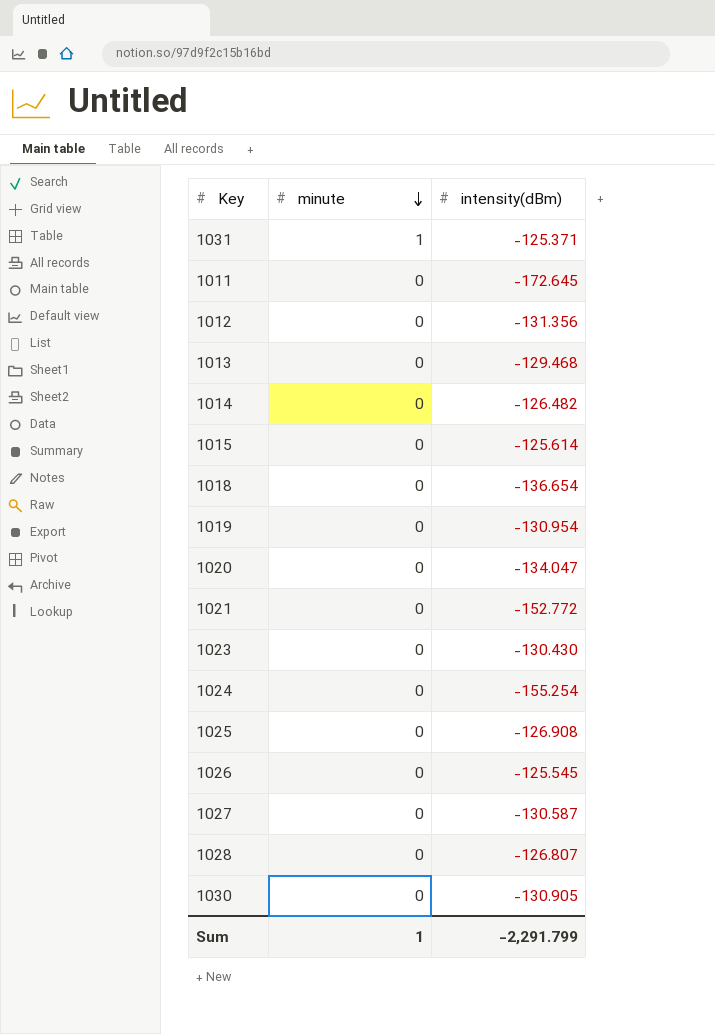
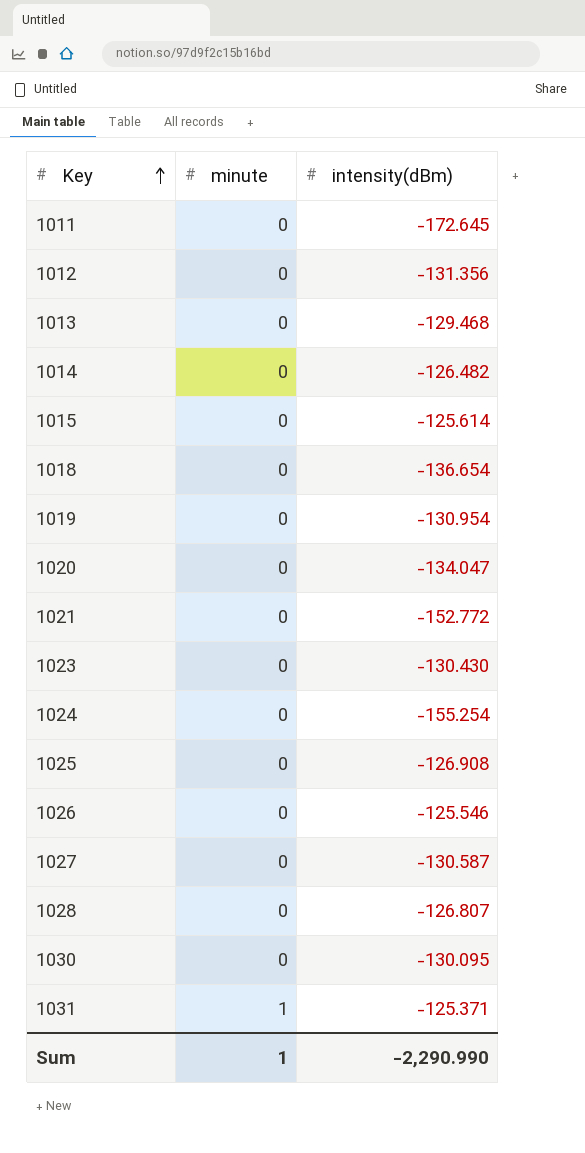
row order: minute descending -> Key ascending
1026 | intensity(dBm): -125.545 -> -125.546
1030 | intensity(dBm): -130.905 -> -130.095
Sum | intensity(dBm): -2,291.799 -> -2,290.990

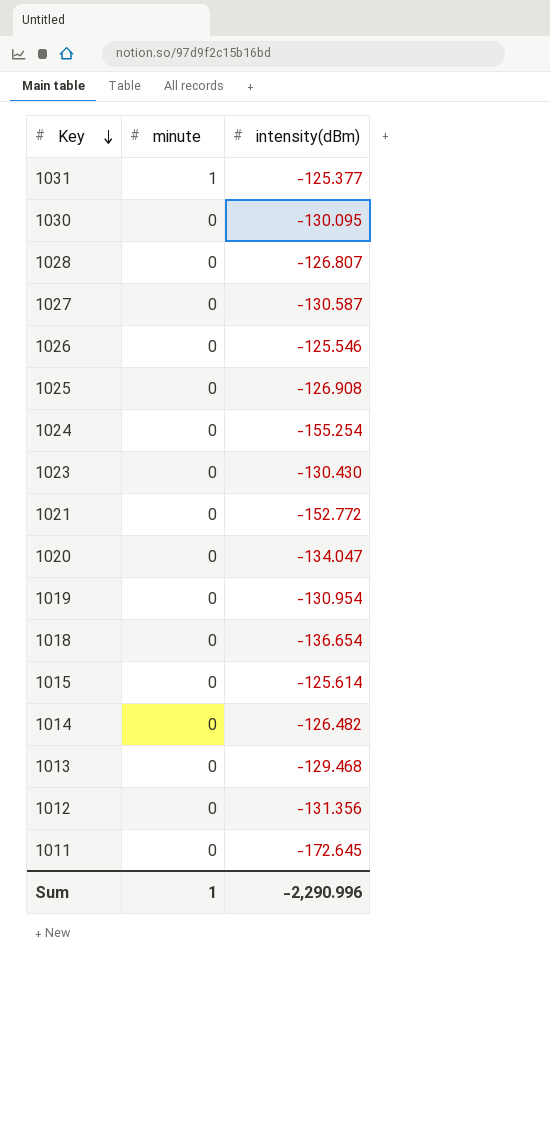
row order: Key ascending -> Key descending
1031 | intensity(dBm): -125.371 -> -125.377
Sum | intensity(dBm): -2,290.990 -> -2,290.996

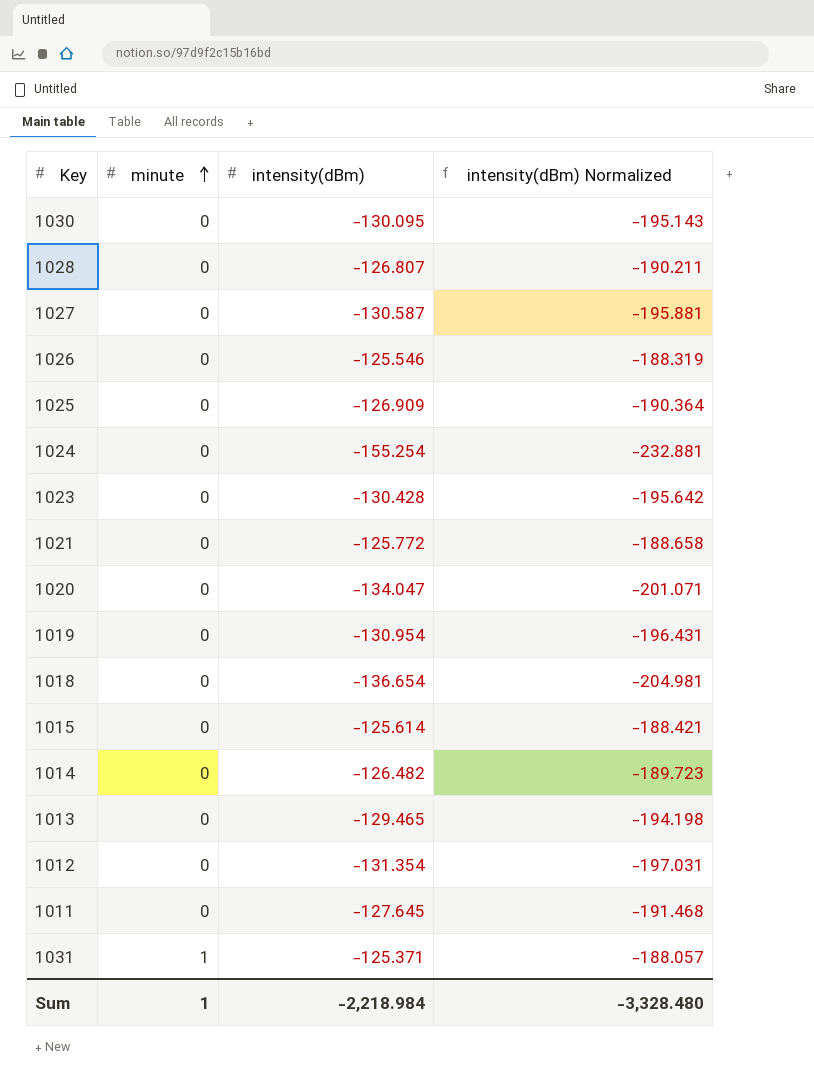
row order: Key descending -> minute ascending
column intensity(dBm) Normalized | formula: none -> [intensity(dBm)] * 1.5
1025 | intensity(dBm): -126.908 -> -126.909
1023 | intensity(dBm): -130.430 -> -130.428
1021 | intensity(dBm): -152.772 -> -125.772
1013 | intensity(dBm): -129.468 -> -129.465
1012 | intensity(dBm): -131.356 -> -131.354
1011 | intensity(dBm): -172.645 -> -127.645
1031 | intensity(dBm): -125.377 -> -125.371
Sum | intensity(dBm): -2,290.996 -> -2,218.984

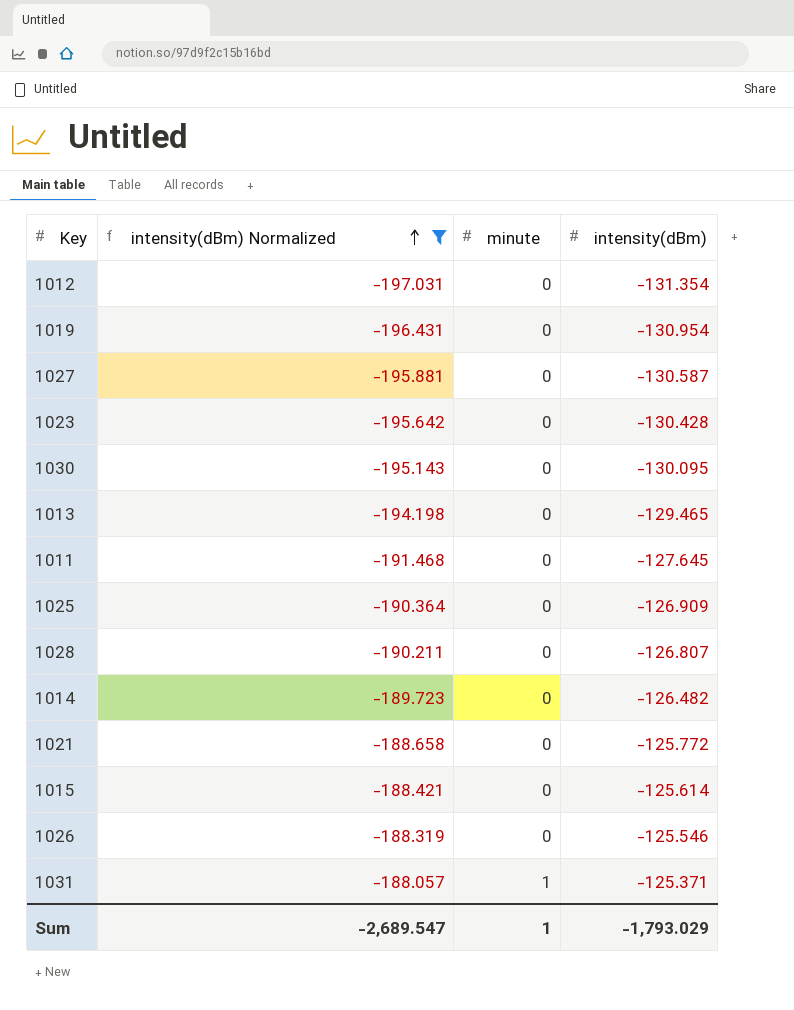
filter: none -> intensity(dBm) Normalized >= -197.031
row order: minute ascending -> intensity(dBm) Normalized ascending
column intensity(dBm) Normalized | position: 4 -> 2
Sum | intensity(dBm) Normalized: -3,328.480 -> -2,689.547
Sum | intensity(dBm): -2,218.984 -> -1,793.029

